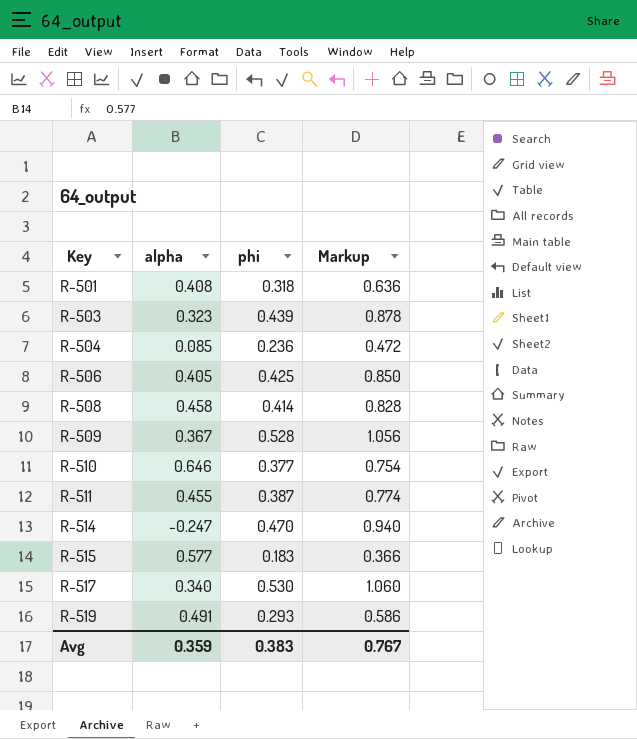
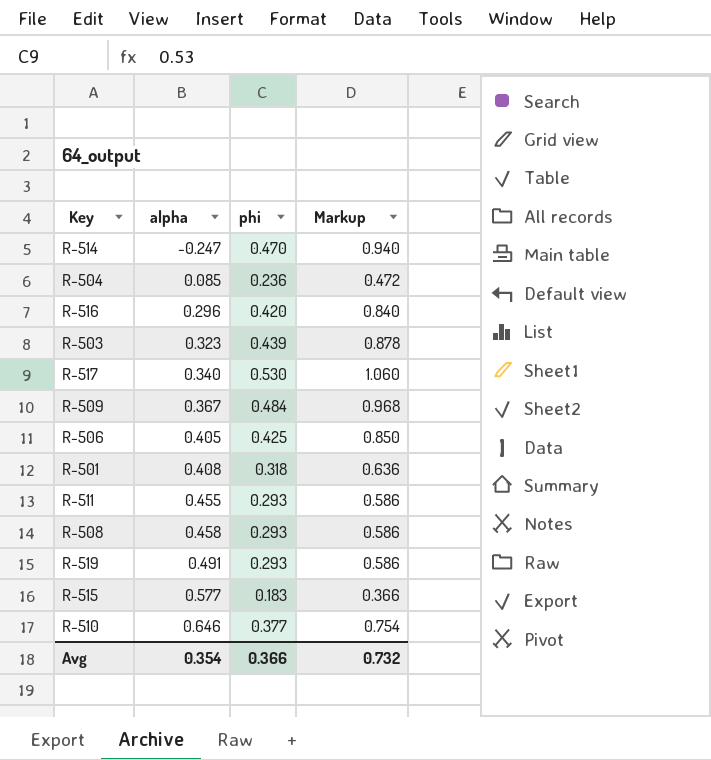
row order: Key ascending -> alpha ascending
row R-516: none -> 0.296 | 0.420 | 0.840
R-509 | phi: 0.528 -> 0.484
R-509 | Markup: 1.056 -> 0.968
R-511 | phi: 0.387 -> 0.293
R-511 | Markup: 0.774 -> 0.586
R-508 | phi: 0.414 -> 0.293
R-508 | Markup: 0.828 -> 0.586
Avg | alpha: 0.359 -> 0.354
Avg | phi: 0.383 -> 0.366
Avg | Markup: 0.767 -> 0.732

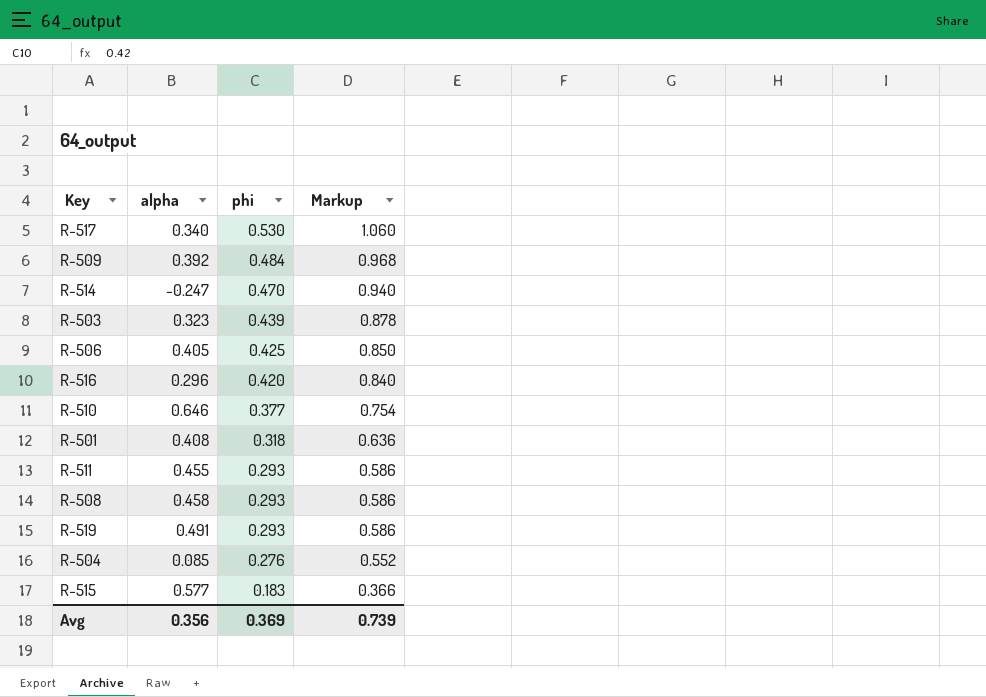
row order: alpha ascending -> phi descending
R-509 | alpha: 0.367 -> 0.392
R-504 | phi: 0.236 -> 0.276
R-504 | Markup: 0.472 -> 0.552
Avg | alpha: 0.354 -> 0.356
Avg | phi: 0.366 -> 0.369
Avg | Markup: 0.732 -> 0.739

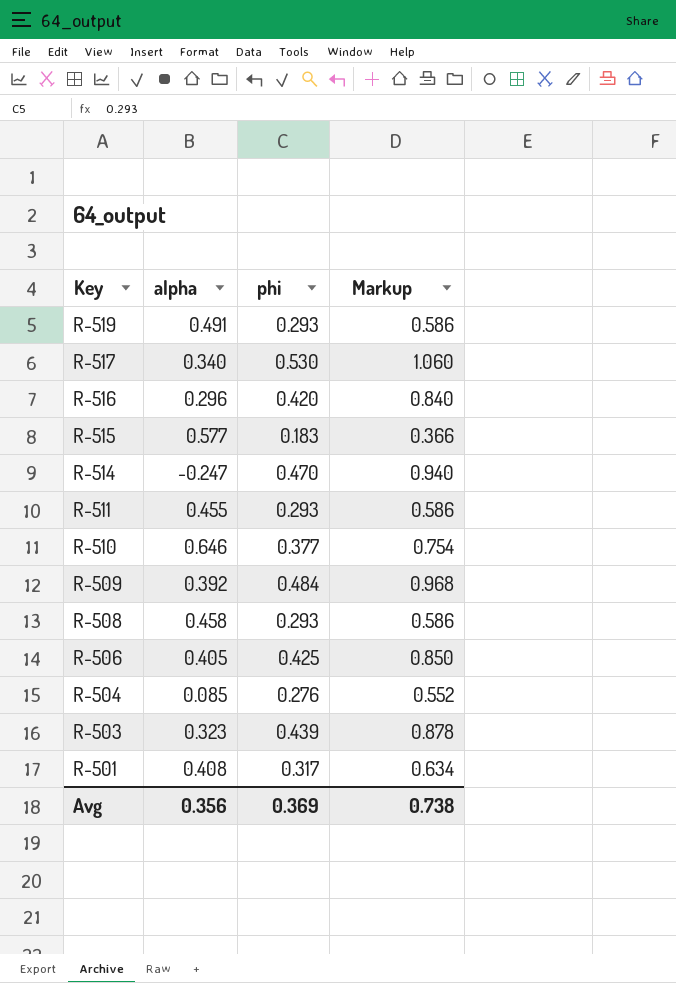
row order: phi descending -> Key descending
R-501 | phi: 0.318 -> 0.317
R-501 | Markup: 0.636 -> 0.634
Avg | Markup: 0.739 -> 0.738

